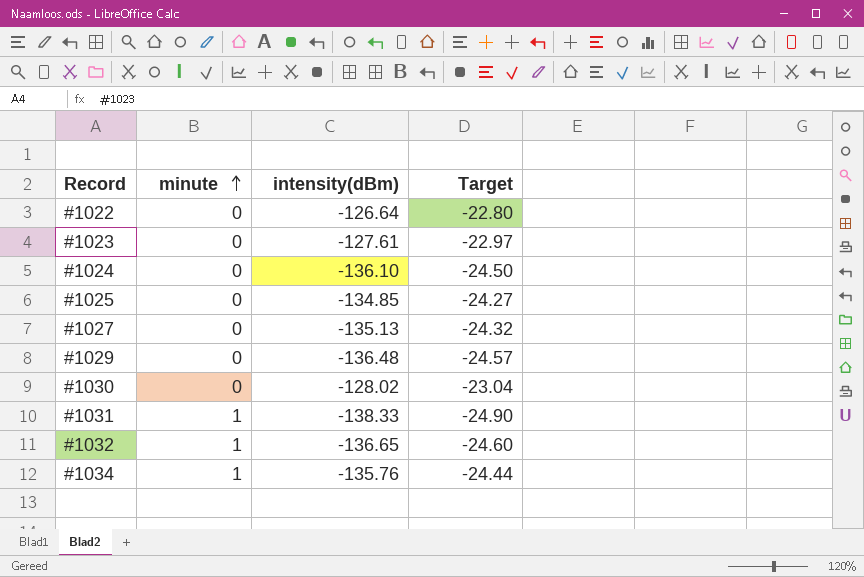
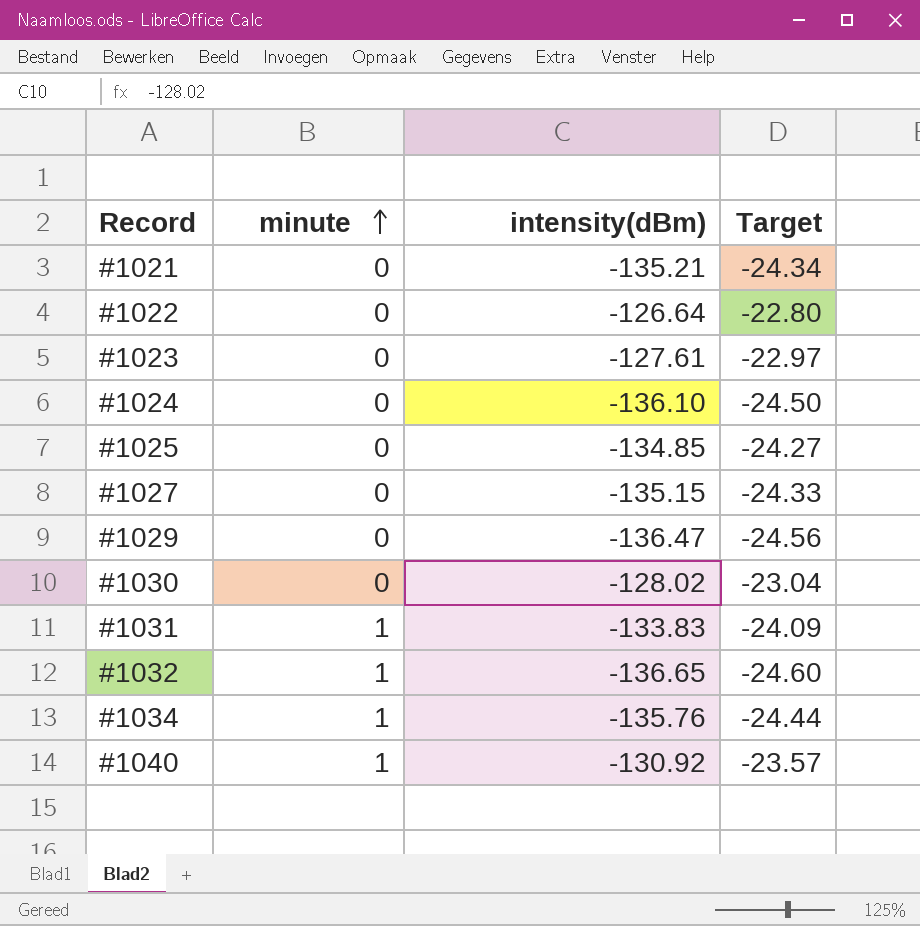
row #1021: none -> 0 | -135.21 | -24.34
#1027 | intensity(dBm): -135.13 -> -135.15
#1027 | Target: -24.32 -> -24.33
#1029 | intensity(dBm): -136.48 -> -136.47
#1029 | Target: -24.57 -> -24.56
#1031 | intensity(dBm): -138.33 -> -133.83
#1031 | Target: -24.90 -> -24.09
row #1040: none -> 1 | -130.92 | -23.57

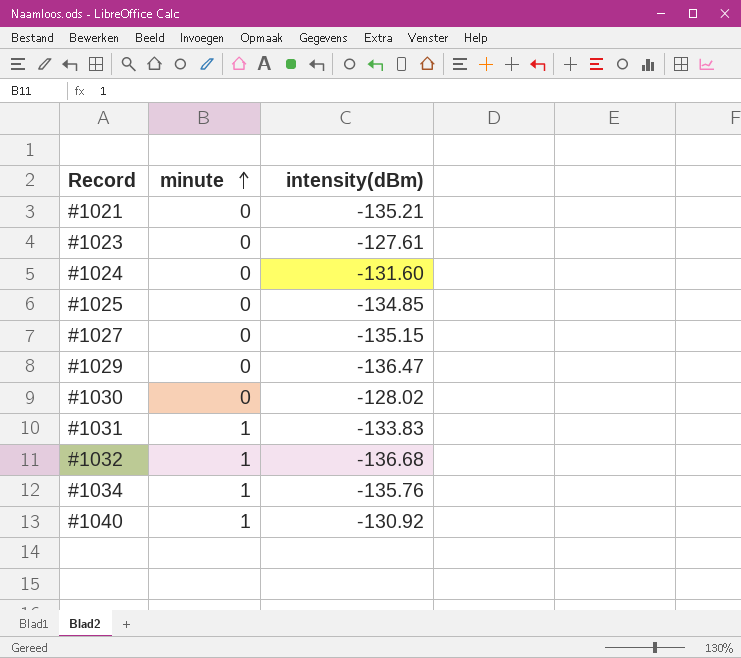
column Target | formula: [intensity(dBm)] * 0.18 -> none
row #1022: 0 | -126.64 | -22.80 -> none
#1024 | intensity(dBm): -136.10 -> -131.60
#1032 | intensity(dBm): -136.65 -> -136.68

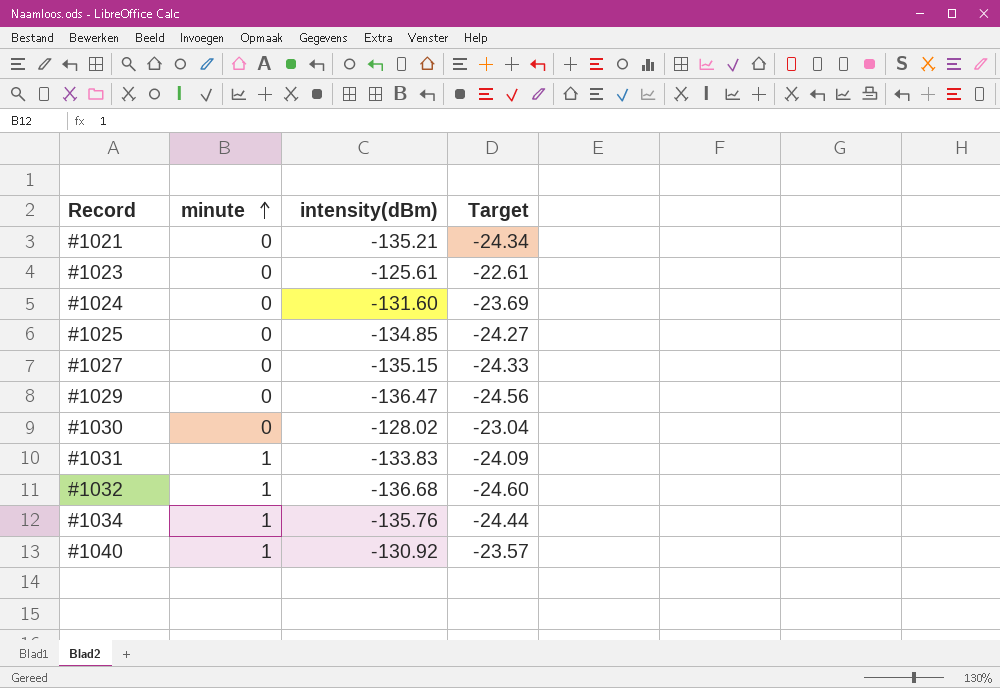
column Target | formula: none -> [intensity(dBm)] * 0.18
#1023 | intensity(dBm): -127.61 -> -125.61

